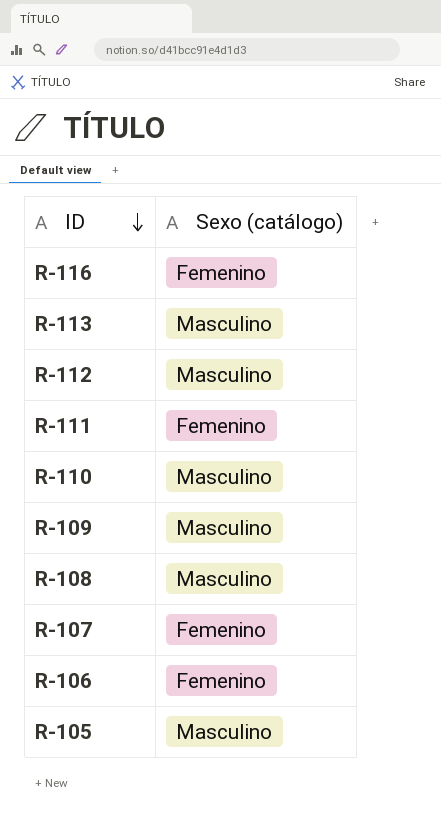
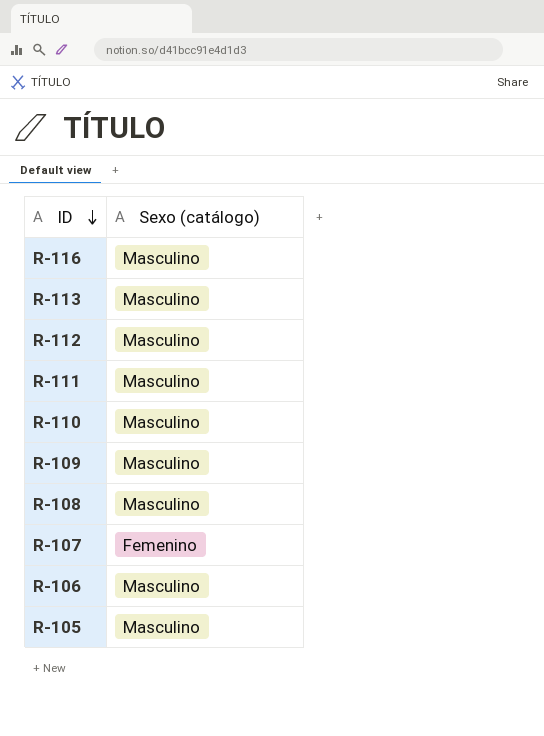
R-116 | Sexo (catálogo): Femenino -> Masculino
R-111 | Sexo (catálogo): Femenino -> Masculino
R-106 | Sexo (catálogo): Femenino -> Masculino

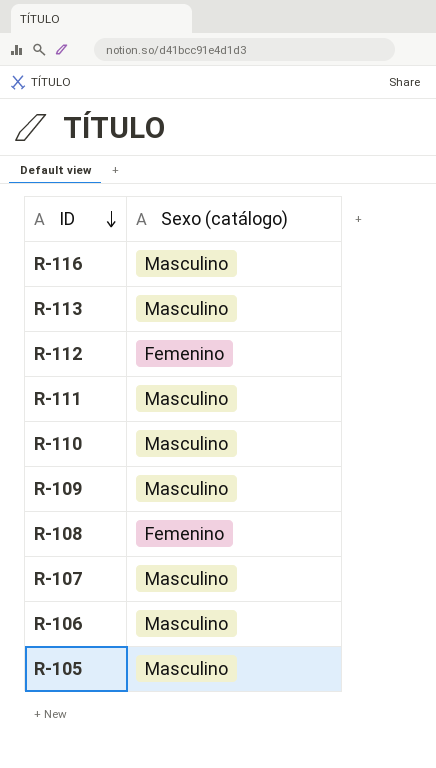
R-112 | Sexo (catálogo): Masculino -> Femenino
R-108 | Sexo (catálogo): Masculino -> Femenino
R-107 | Sexo (catálogo): Femenino -> Masculino

